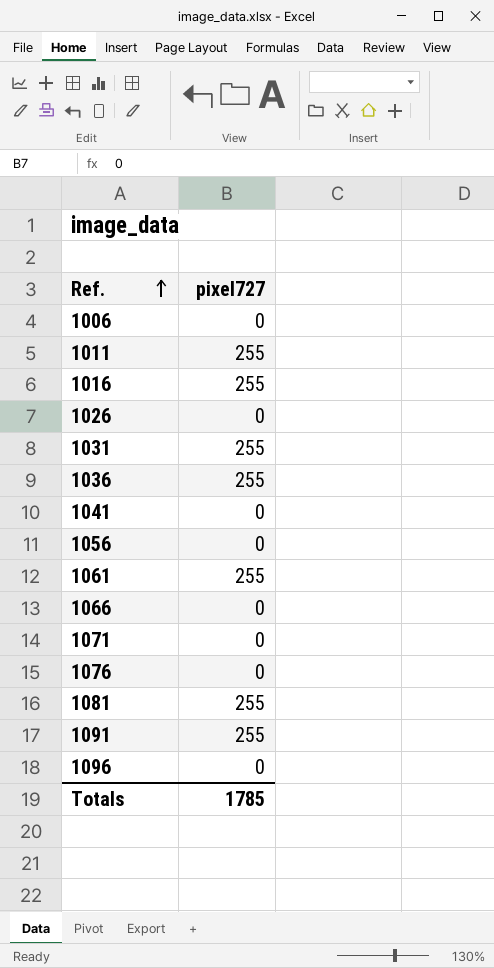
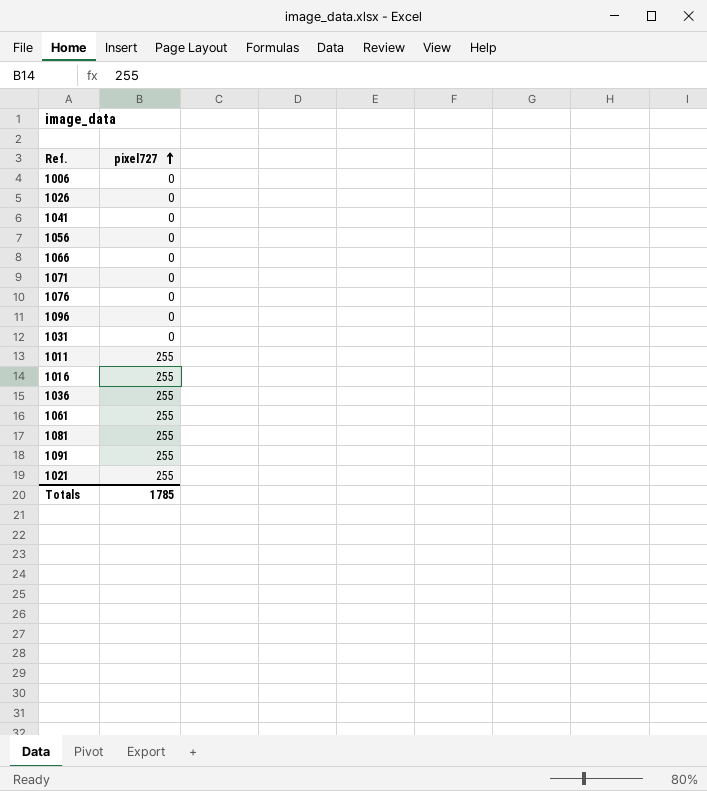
row order: Ref. ascending -> pixel727 ascending
1031 | pixel727: 255 -> 0
row 1021: none -> 255

